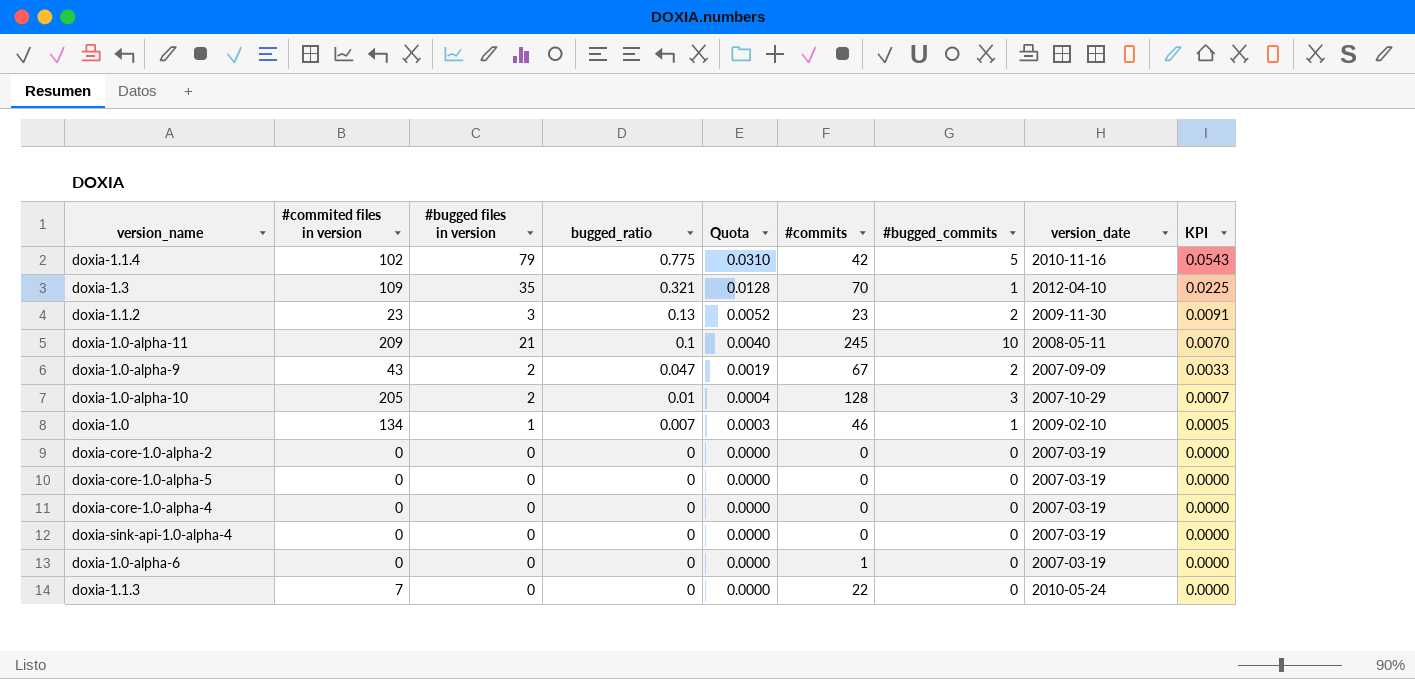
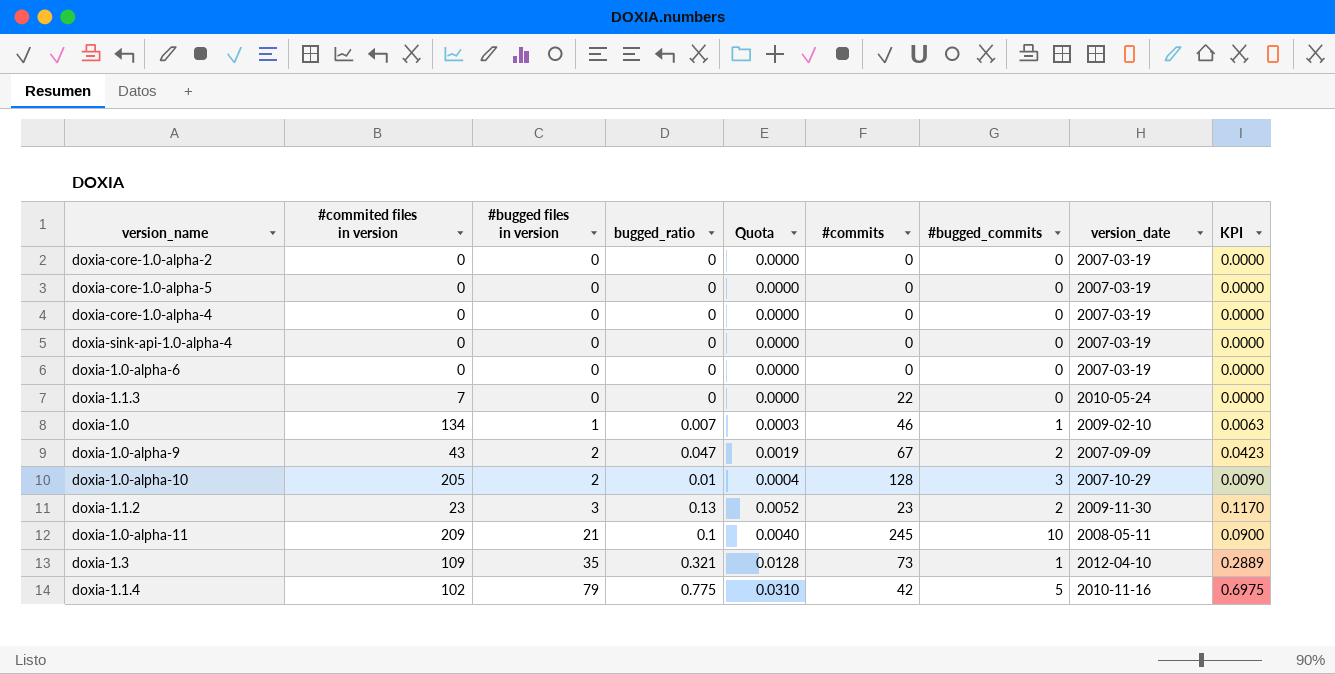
row order: bugged_ratio descending -> #bugged files in version ascending
column KPI | formula: [bugged_ratio] * 0.07 -> [bugged_ratio] * 0.9
doxia-1.0-alpha-6 | #commits: 1 -> 0
doxia-1.3 | #commits: 70 -> 73

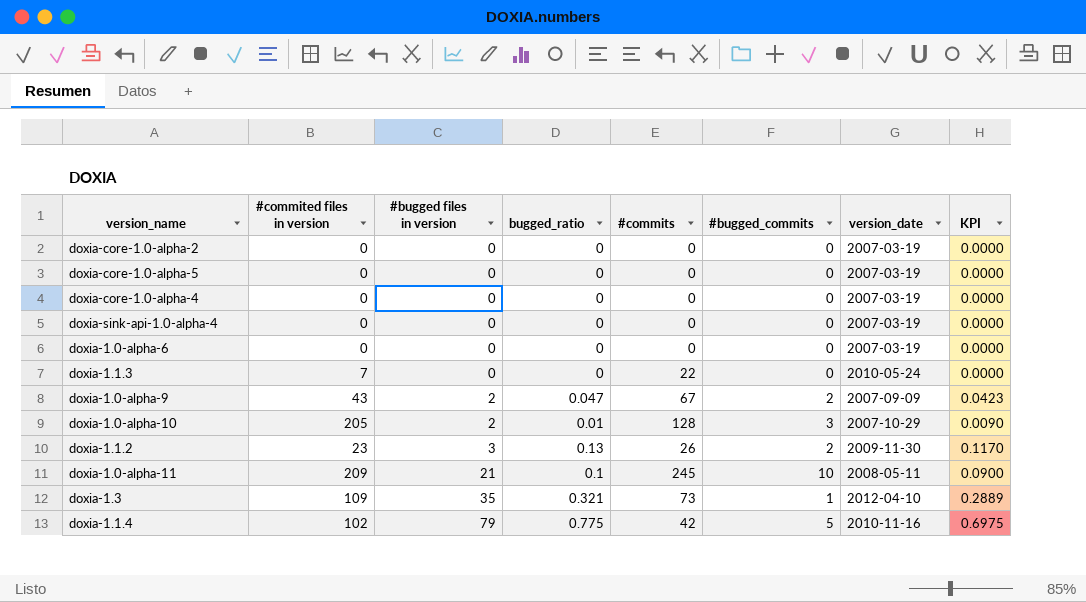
column Quota | formula: [bugged_ratio] * 0.04 -> none
row doxia-1.0: 134 | 1 | 0.007 | 0.0003 | 46 | 1 | 2009-02-10 | 0.0063 -> none
doxia-1.1.2 | #commits: 23 -> 26

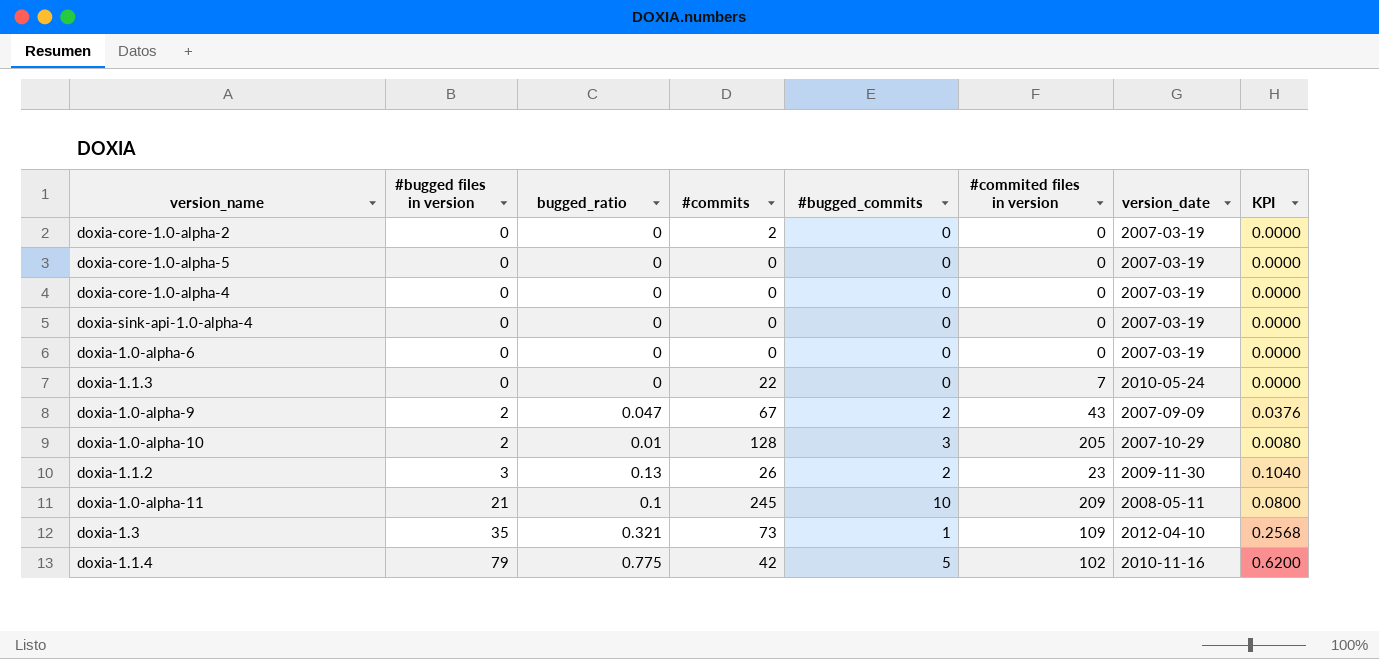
column #commited files in version | position: 2 -> 6
column KPI | formula: [bugged_ratio] * 0.9 -> [bugged_ratio] * 0.8
doxia-core-1.0-alpha-2 | #commits: 0 -> 2

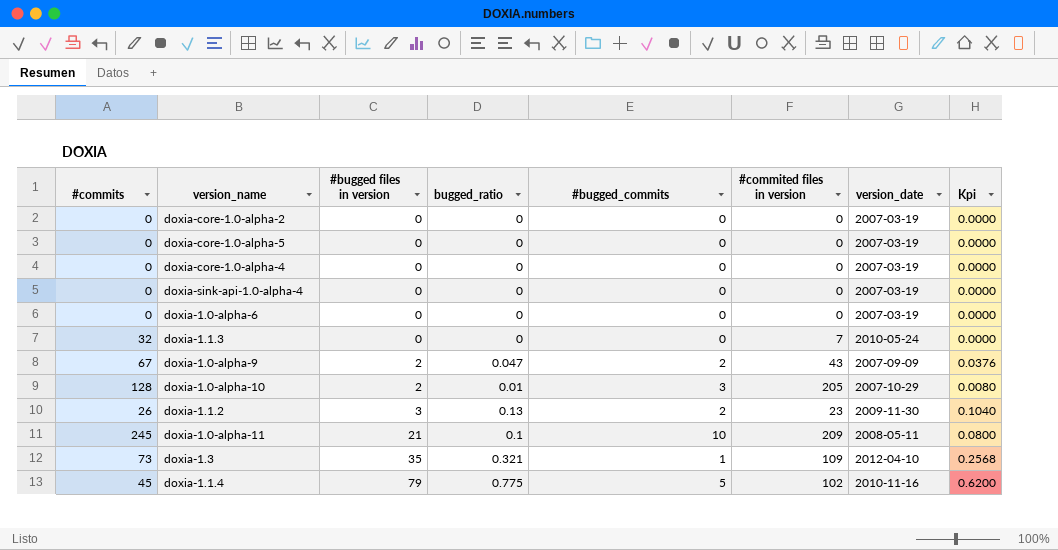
column #commits | position: 4 -> 1
column name: KPI -> Kpi
doxia-core-1.0-alpha-2 | #commits: 2 -> 0
doxia-1.1.3 | #commits: 22 -> 32
doxia-1.1.4 | #commits: 42 -> 45

